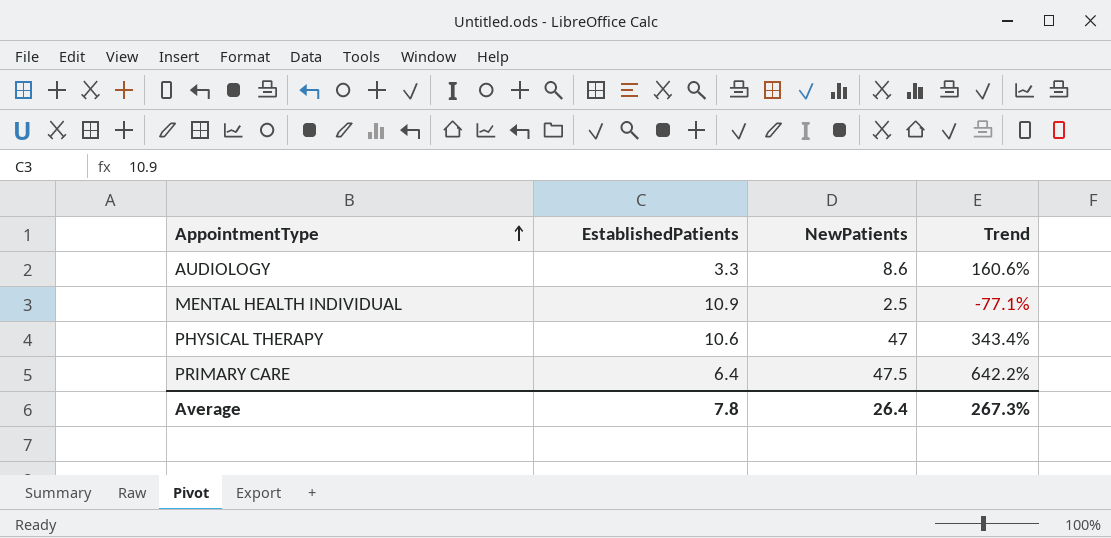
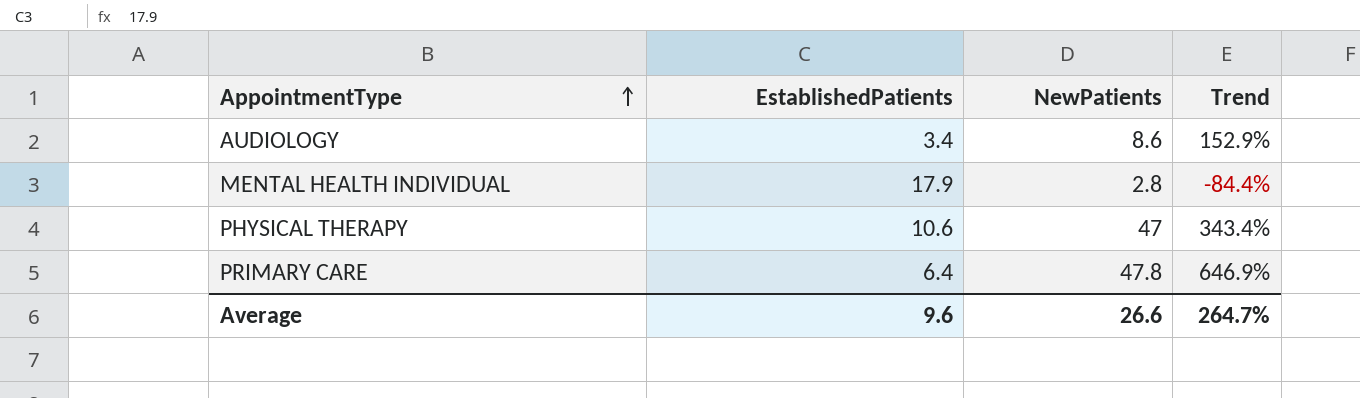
AUDIOLOGY | EstablishedPatients: 3.3 -> 3.4
AUDIOLOGY | Trend: 160.6% -> 152.9%
MENTAL HEALTH INDIVIDUAL | EstablishedPatients: 10.9 -> 17.9
MENTAL HEALTH INDIVIDUAL | NewPatients: 2.5 -> 2.8
MENTAL HEALTH INDIVIDUAL | Trend: -77.1% -> -84.4%
PRIMARY CARE | NewPatients: 47.5 -> 47.8
PRIMARY CARE | Trend: 642.2% -> 646.9%
Average | EstablishedPatients: 7.8 -> 9.6
Average | NewPatients: 26.4 -> 26.6
Average | Trend: 267.3% -> 264.7%

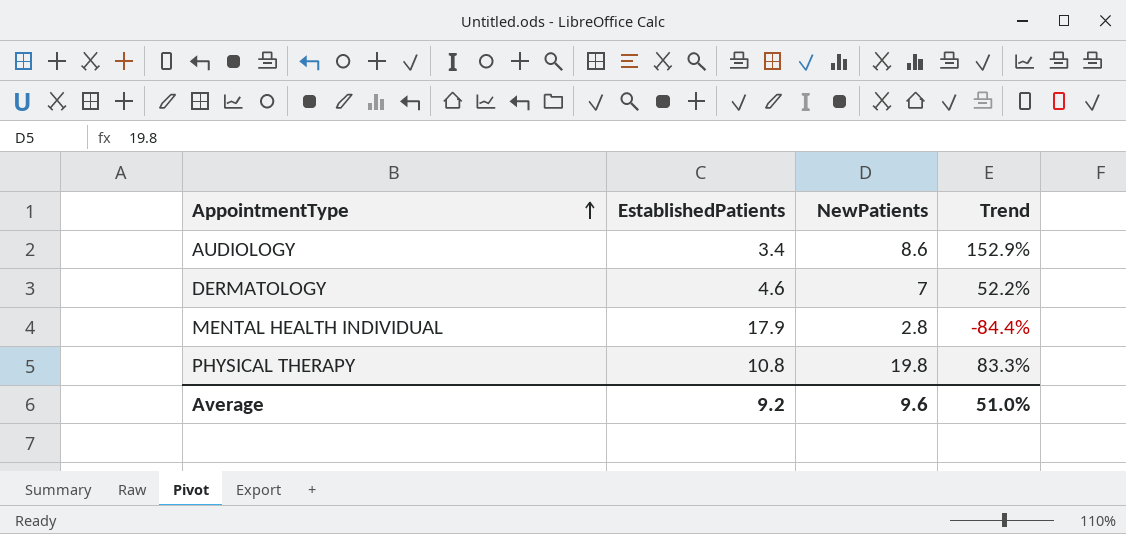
row PRIMARY CARE: 6.4 | 47.8 | 646.9% -> none
row DERMATOLOGY: none -> 4.6 | 7 | 52.2%
PHYSICAL THERAPY | EstablishedPatients: 10.6 -> 10.8
PHYSICAL THERAPY | NewPatients: 47 -> 19.8
PHYSICAL THERAPY | Trend: 343.4% -> 83.3%
Average | EstablishedPatients: 9.6 -> 9.2
Average | NewPatients: 26.6 -> 9.6
Average | Trend: 264.7% -> 51.0%

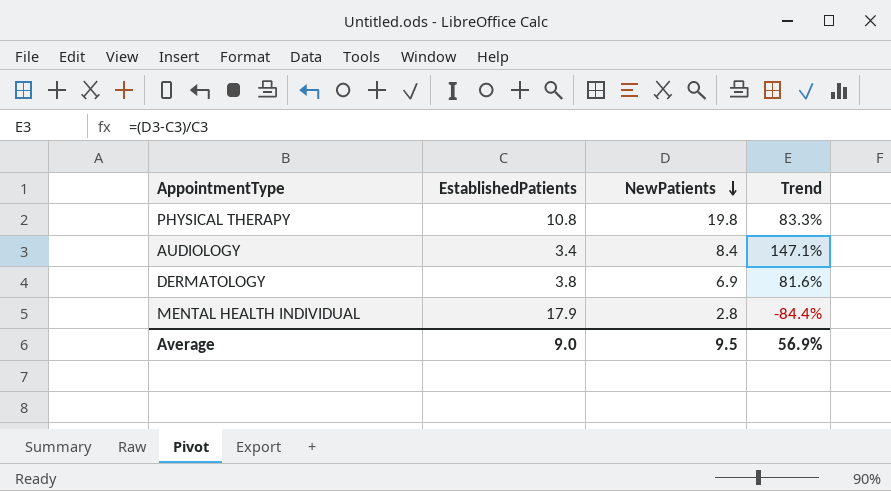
row order: AppointmentType ascending -> NewPatients descending
AUDIOLOGY | NewPatients: 8.6 -> 8.4
AUDIOLOGY | Trend: 152.9% -> 147.1%
DERMATOLOGY | EstablishedPatients: 4.6 -> 3.8
DERMATOLOGY | NewPatients: 7 -> 6.9
DERMATOLOGY | Trend: 52.2% -> 81.6%
Average | EstablishedPatients: 9.2 -> 9.0
Average | NewPatients: 9.6 -> 9.5
Average | Trend: 51.0% -> 56.9%

